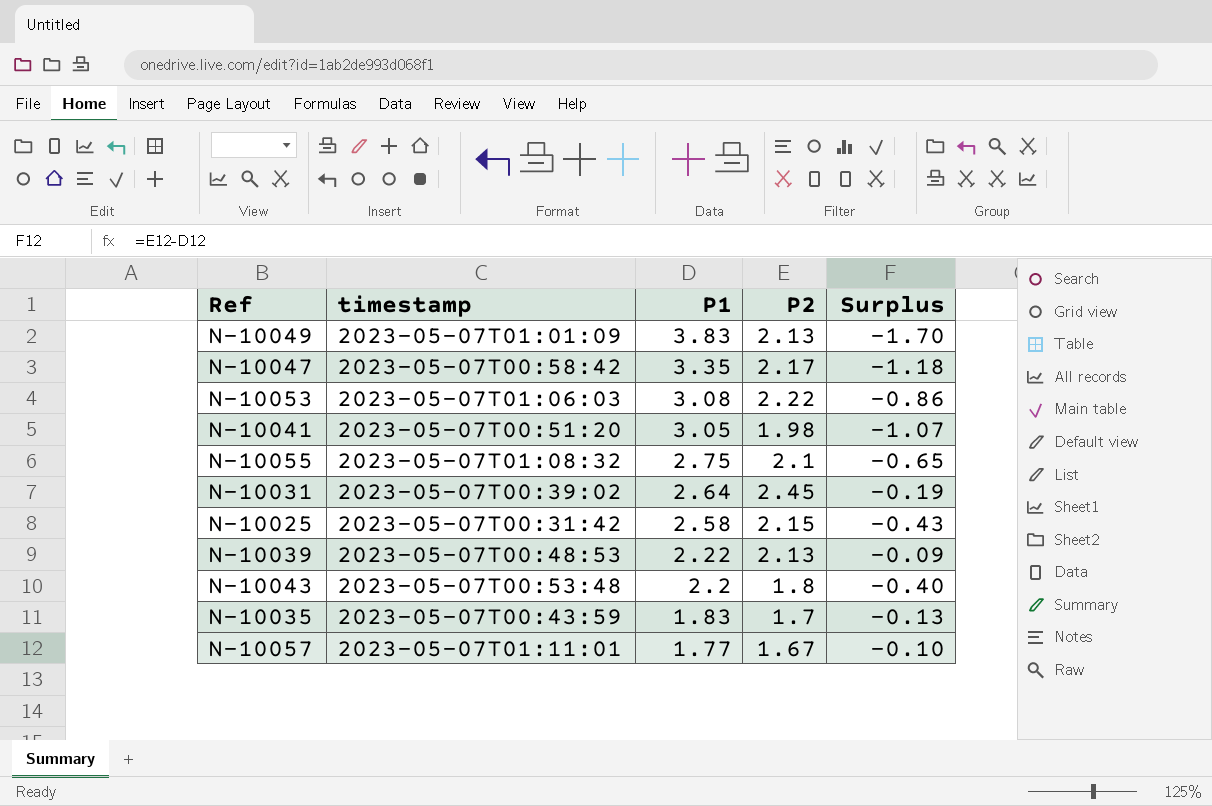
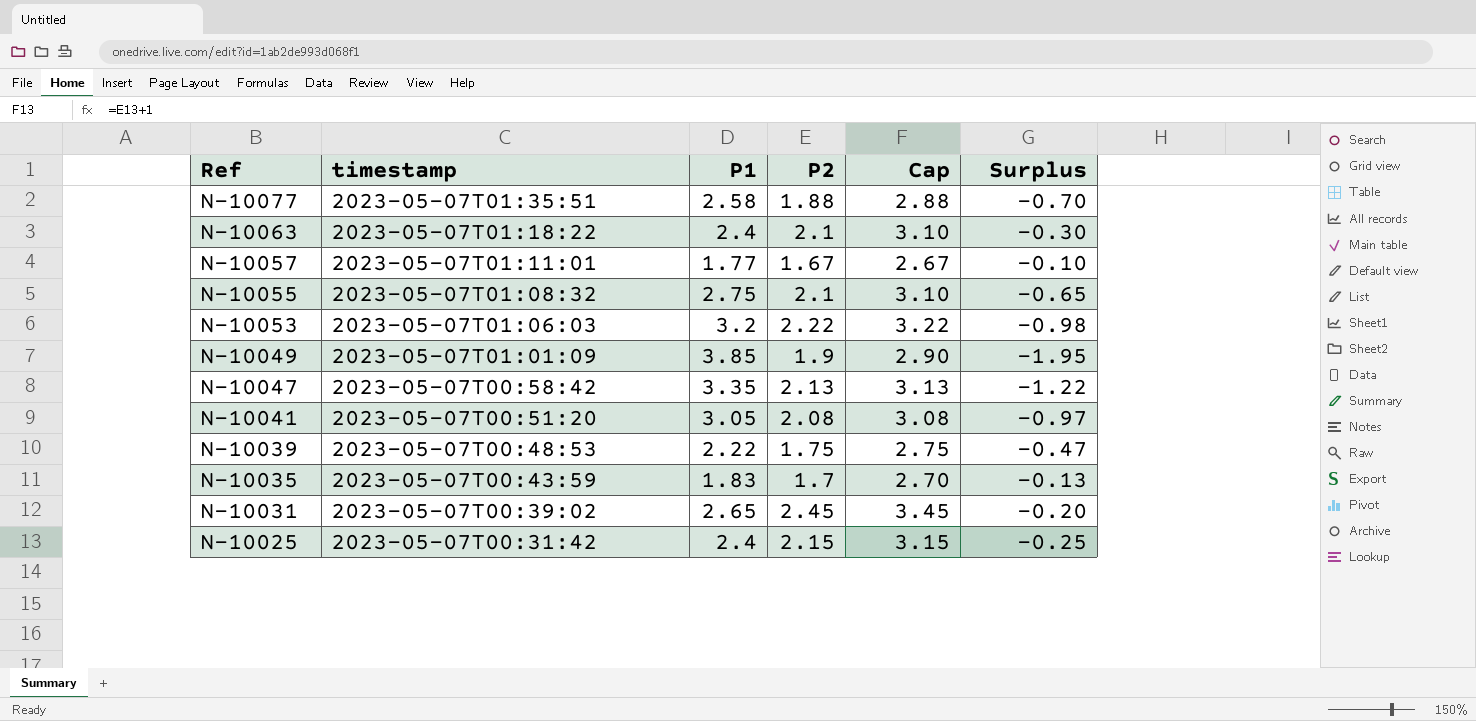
row order: P1 descending -> Ref descending
column Cap | formula: none -> [P2] + 1
row N-10043: 2023-05-07T00:53:48 | 2.2 | 1.8 | -0.40 -> none
row N-10077: none -> 2023-05-07T01:35:51 | 2.58 | 1.88 | 2.88 | -0.70
row N-10063: none -> 2023-05-07T01:18:22 | 2.4 | 2.1 | 3.10 | -0.30
N-10053 | P1: 3.08 -> 3.2
N-10053 | Surplus: -0.86 -> -0.98
N-10049 | P1: 3.83 -> 3.85
N-10049 | P2: 2.13 -> 1.9
N-10049 | Surplus: -1.70 -> -1.95
N-10047 | P2: 2.17 -> 2.13
N-10047 | Surplus: -1.18 -> -1.22
N-10041 | P2: 1.98 -> 2.08
N-10041 | Surplus: -1.07 -> -0.97
N-10039 | P2: 2.13 -> 1.75
N-10039 | Surplus: -0.09 -> -0.47
N-10031 | P1: 2.64 -> 2.65
N-10031 | Surplus: -0.19 -> -0.20
N-10025 | P1: 2.58 -> 2.4
N-10025 | Surplus: -0.43 -> -0.25

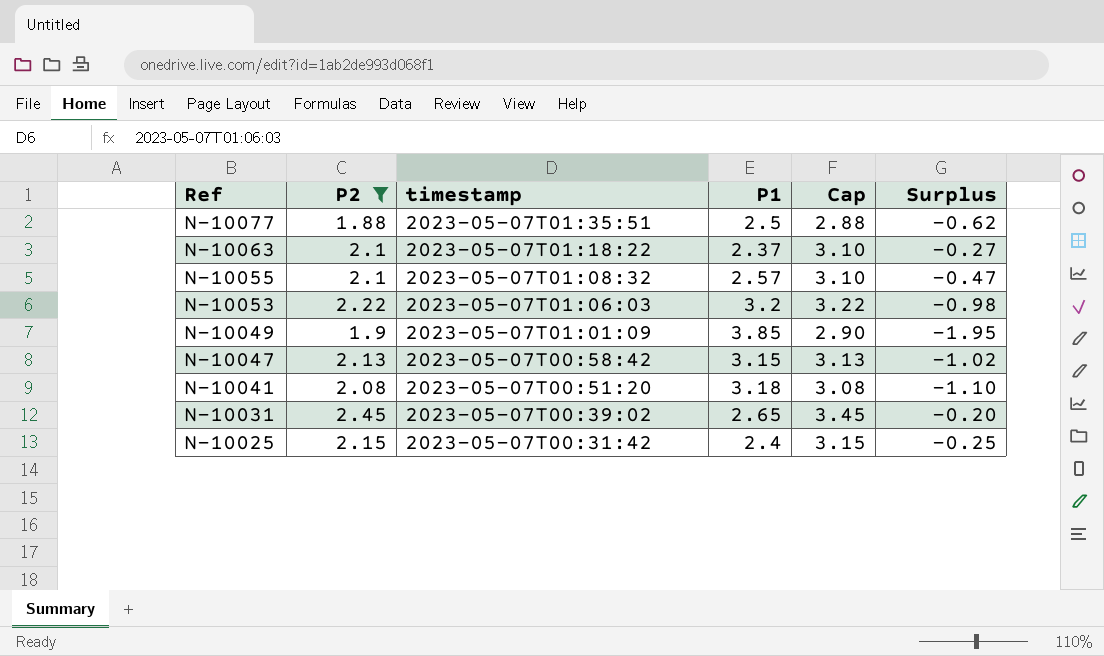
filter: none -> P2 >= 1.88
column P2 | position: 4 -> 2
N-10077 | P1: 2.58 -> 2.5
N-10077 | Surplus: -0.70 -> -0.62
N-10063 | P1: 2.4 -> 2.37
N-10063 | Surplus: -0.30 -> -0.27
N-10055 | P1: 2.75 -> 2.57
N-10055 | Surplus: -0.65 -> -0.47
N-10047 | P1: 3.35 -> 3.15
N-10047 | Surplus: -1.22 -> -1.02
N-10041 | P1: 3.05 -> 3.18
N-10041 | Surplus: -0.97 -> -1.10

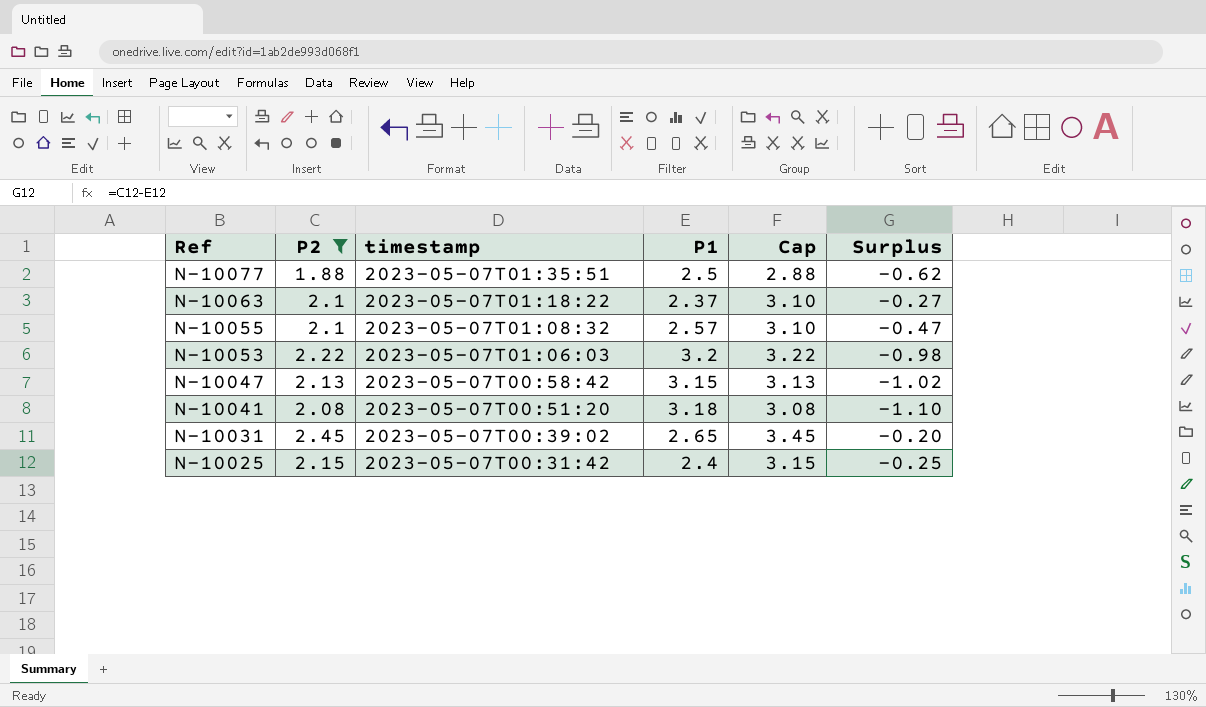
row N-10049: 1.9 | 2023-05-07T01:01:09 | 3.85 | 2.90 | -1.95 -> none

